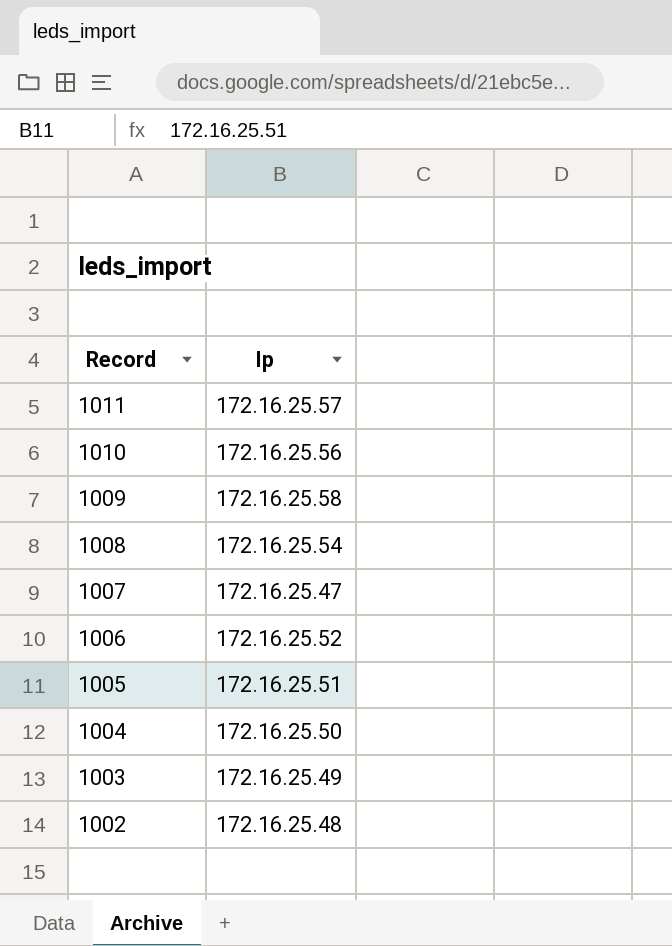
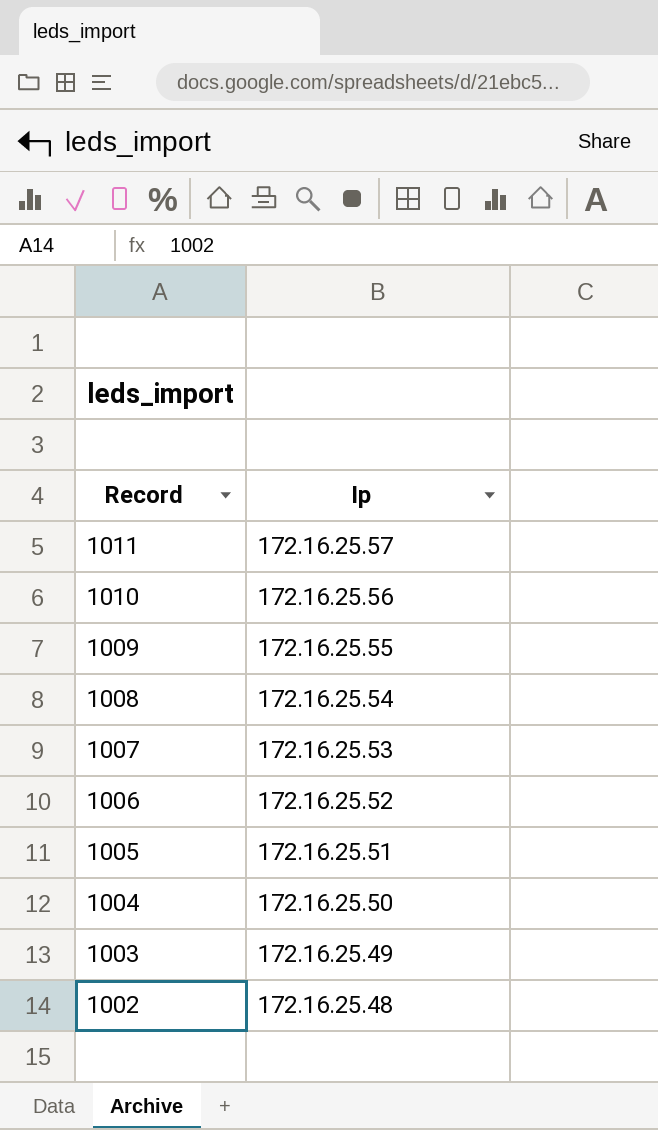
1009 | Ip: 172.16.25.58 -> 172.16.25.55
1007 | Ip: 172.16.25.47 -> 172.16.25.53

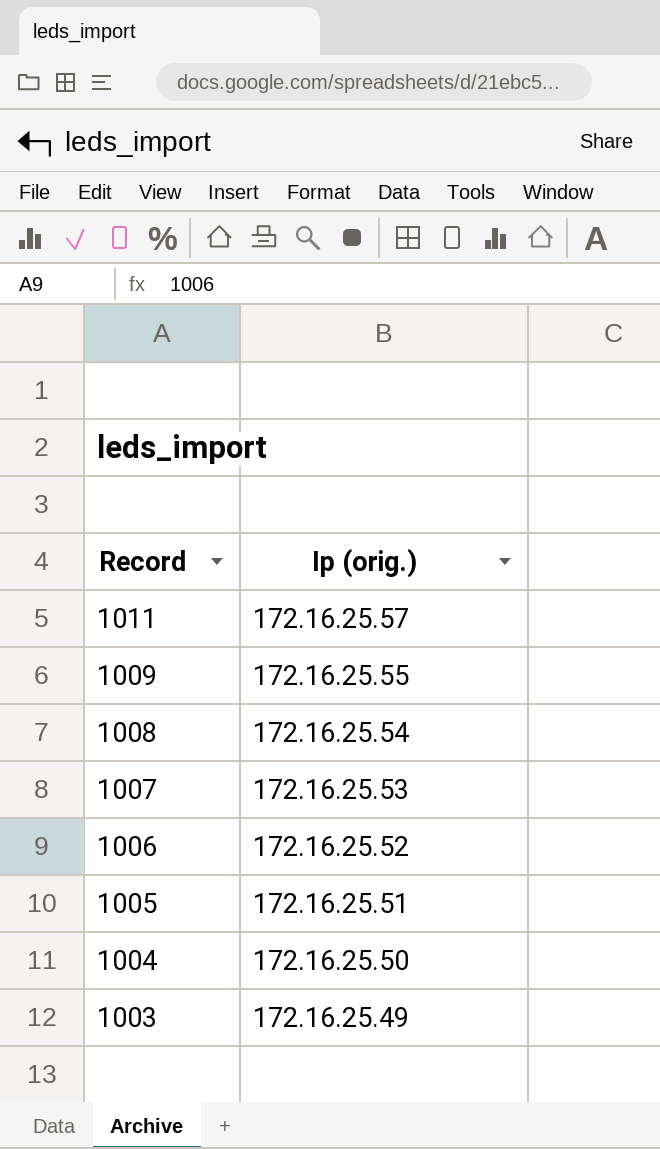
column name: Ip -> Ip (orig.)
row 1010: 172.16.25.56 -> none
row 1002: 172.16.25.48 -> none

